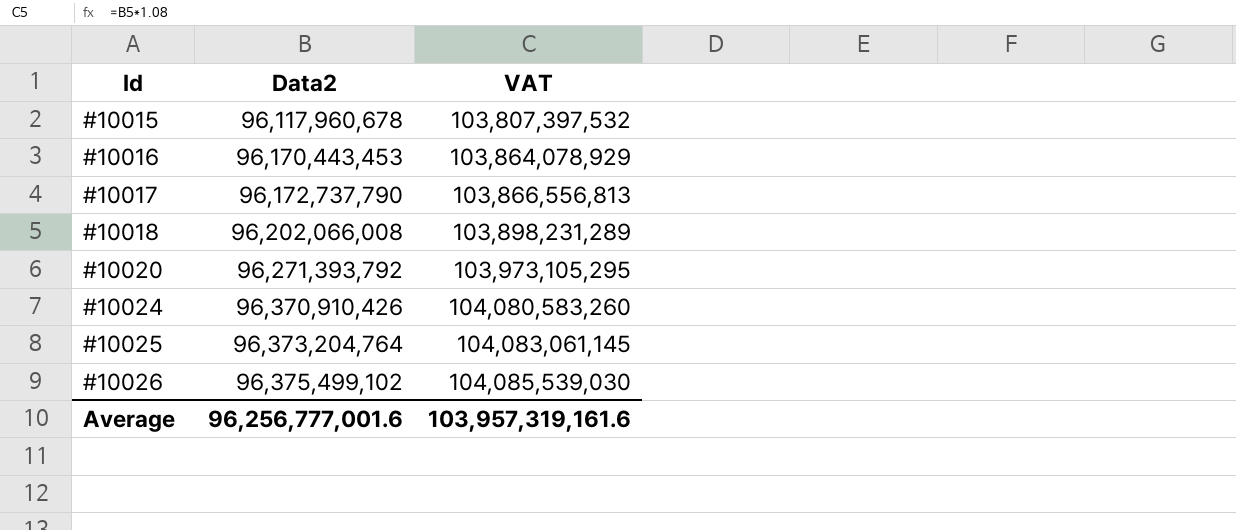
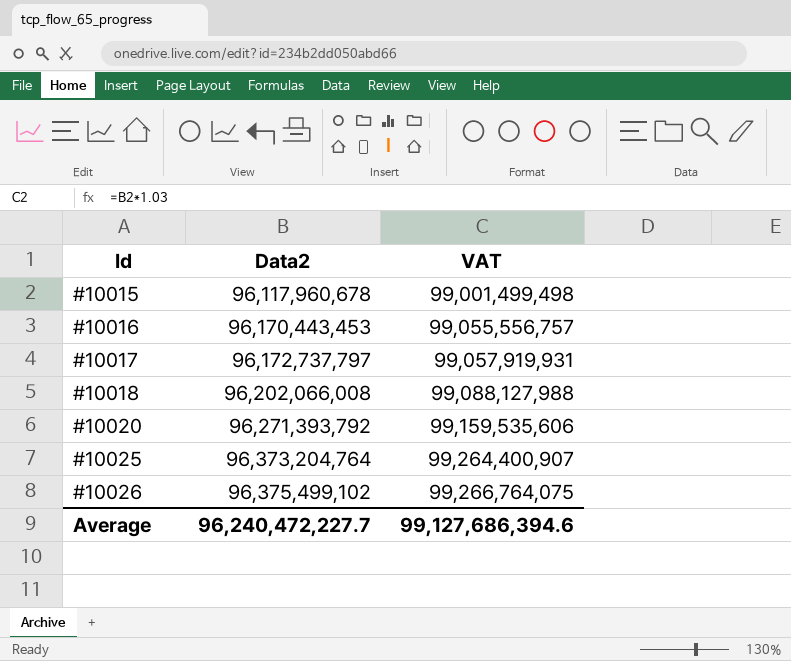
column VAT | formula: [Data2] * 1.08 -> [Data2] * 1.03
row #10024: 96,370,910,426 | 104,080,583,260 -> none
#10017 | Data2: 96,172,737,790 -> 96,172,737,797
Average | Data2: 96,256,777,001.6 -> 96,240,472,227.7
Average | VAT: 103,957,319,161.6 -> 99,127,686,394.6

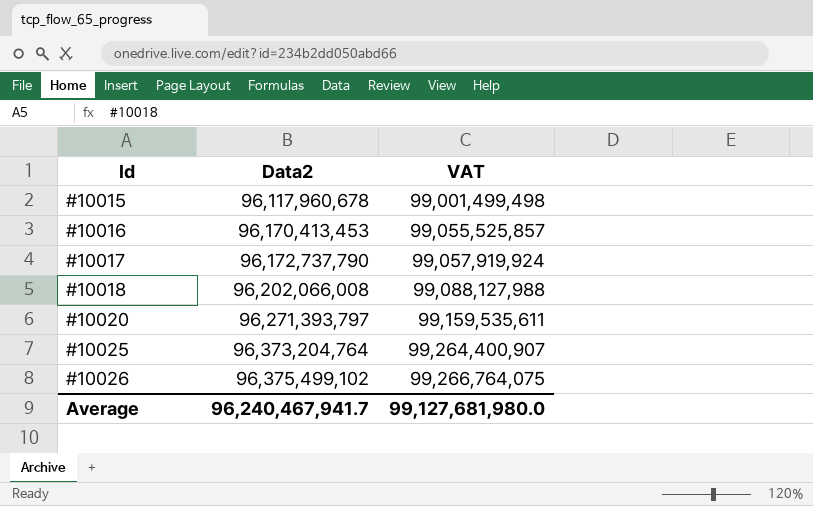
#10016 | Data2: 96,170,443,453 -> 96,170,413,453
#10016 | VAT: 99,055,556,757 -> 99,055,525,857
#10017 | Data2: 96,172,737,797 -> 96,172,737,790
#10017 | VAT: 99,057,919,931 -> 99,057,919,924
#10020 | Data2: 96,271,393,792 -> 96,271,393,797
#10020 | VAT: 99,159,535,606 -> 99,159,535,611
Average | Data2: 96,240,472,227.7 -> 96,240,467,941.7
Average | VAT: 99,127,686,394.6 -> 99,127,681,980.0

